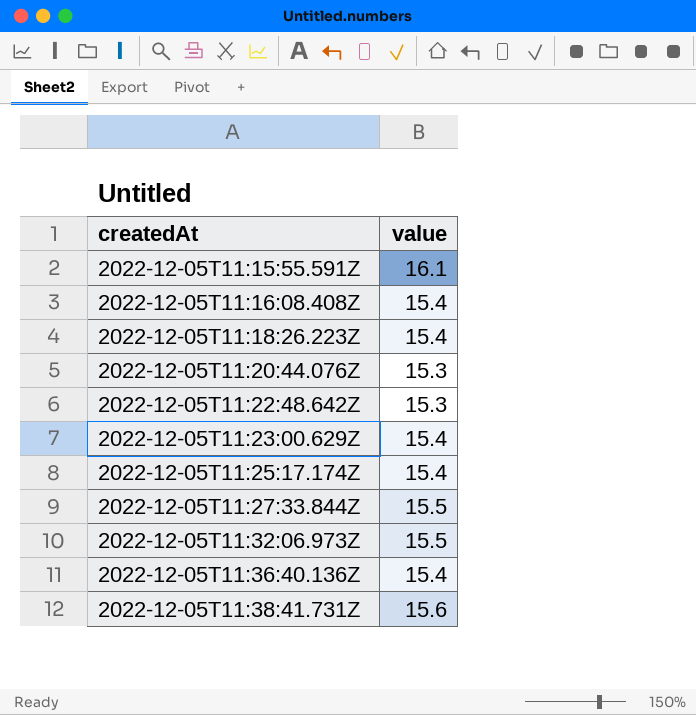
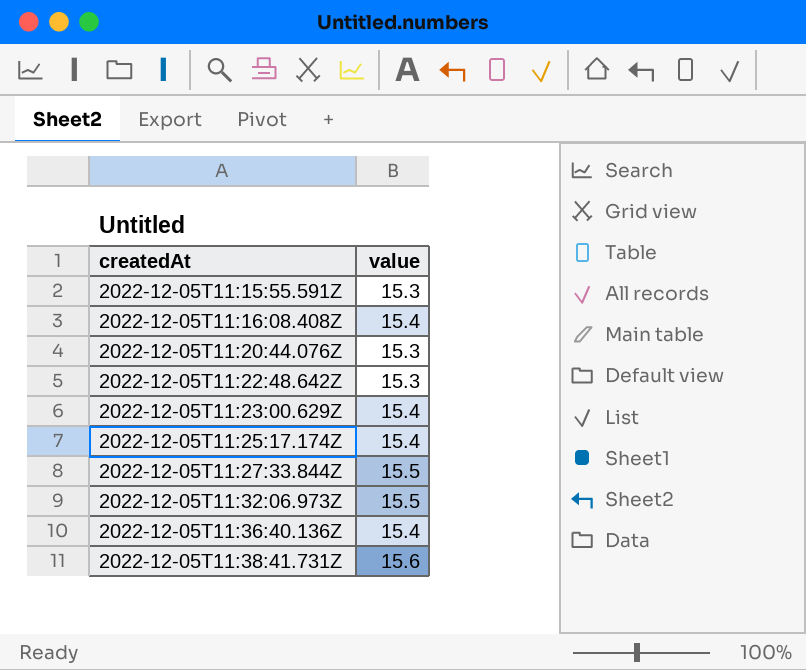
row 2022-12-05T11:18:26.223Z: 15.4 -> none
2022-12-05T11:15:55.591Z | value: 16.1 -> 15.3

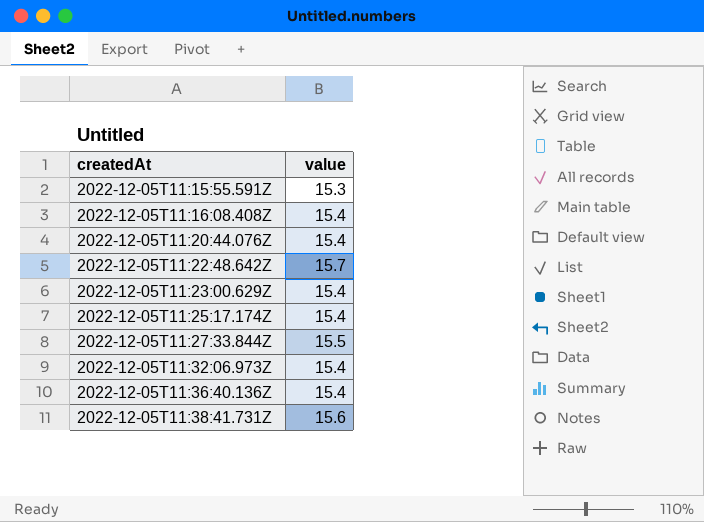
2022-12-05T11:20:44.076Z | value: 15.3 -> 15.4
2022-12-05T11:22:48.642Z | value: 15.3 -> 15.7
2022-12-05T11:32:06.973Z | value: 15.5 -> 15.4

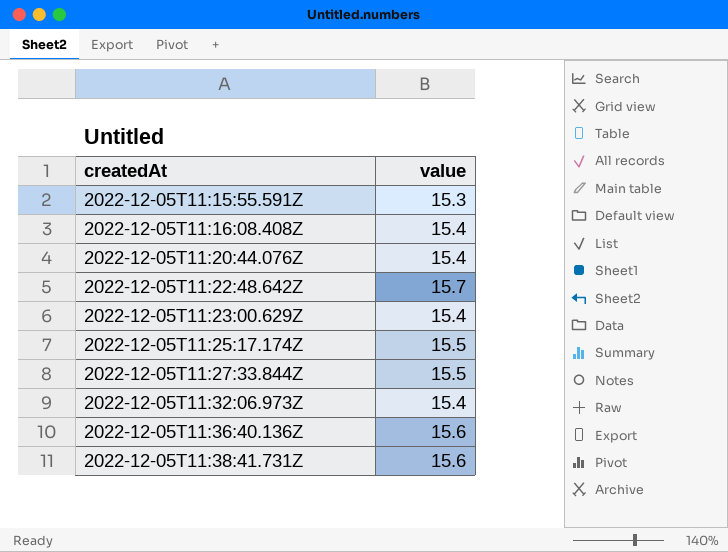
2022-12-05T11:25:17.174Z | value: 15.4 -> 15.5
2022-12-05T11:36:40.136Z | value: 15.4 -> 15.6

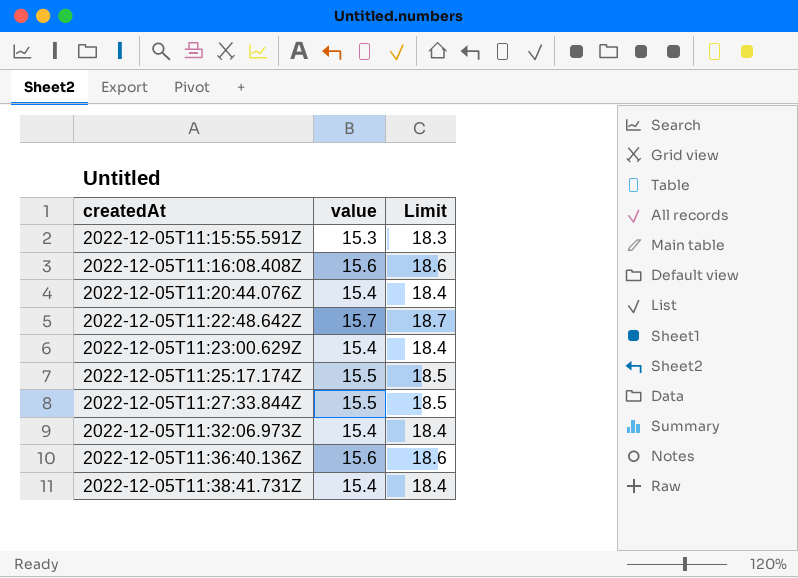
column Limit | formula: none -> [value] + 3
2022-12-05T11:16:08.408Z | value: 15.4 -> 15.6
2022-12-05T11:38:41.731Z | value: 15.6 -> 15.4

